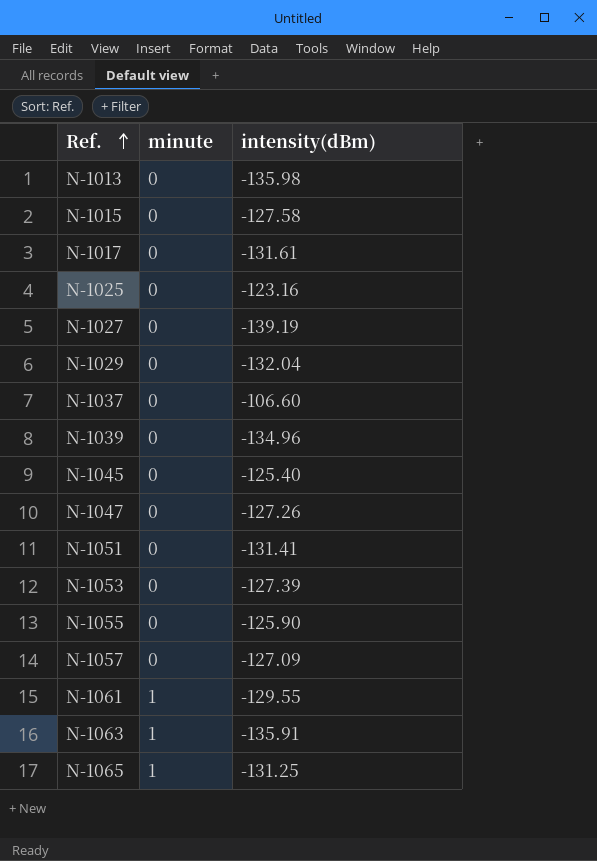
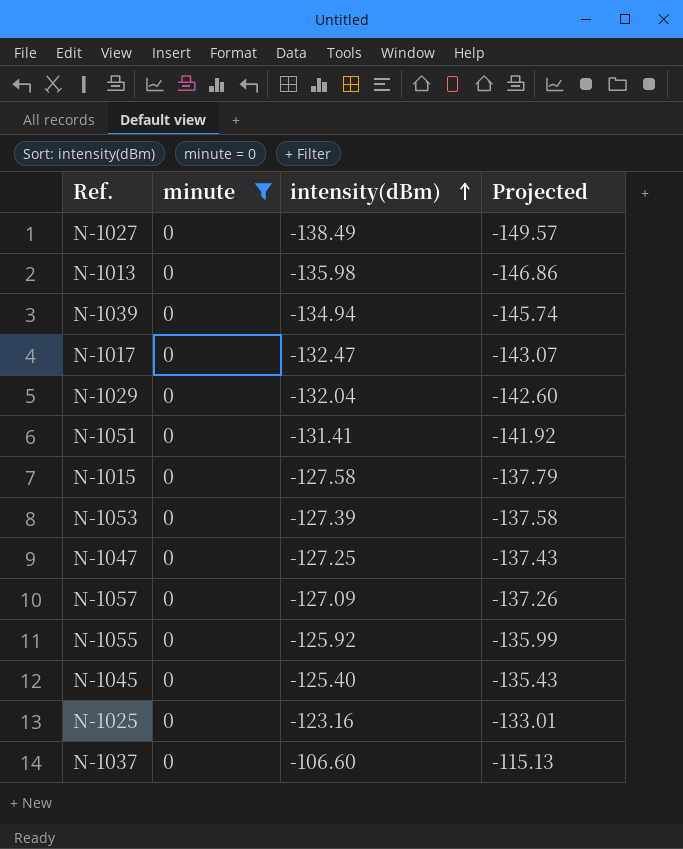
filter: none -> minute = 0
row order: Ref. ascending -> intensity(dBm) ascending
column Projected | formula: none -> [intensity(dBm)] * 1.08
N-1027 | intensity(dBm): -139.19 -> -138.49
N-1039 | intensity(dBm): -134.96 -> -134.94
N-1017 | intensity(dBm): -131.61 -> -132.47
N-1047 | intensity(dBm): -127.26 -> -127.25
N-1055 | intensity(dBm): -125.90 -> -125.92

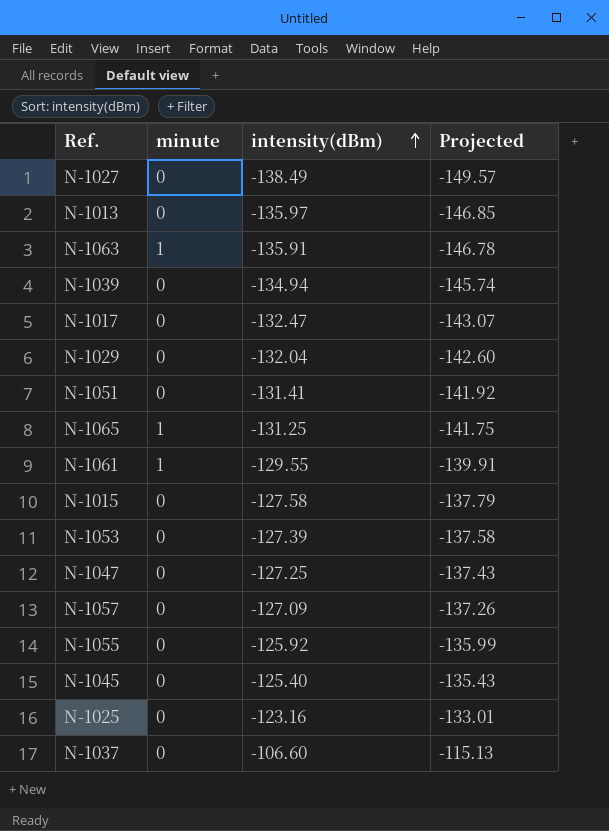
filter: minute = 0 -> none
N-1013 | intensity(dBm): -135.98 -> -135.97
N-1013 | Projected: -146.86 -> -146.85

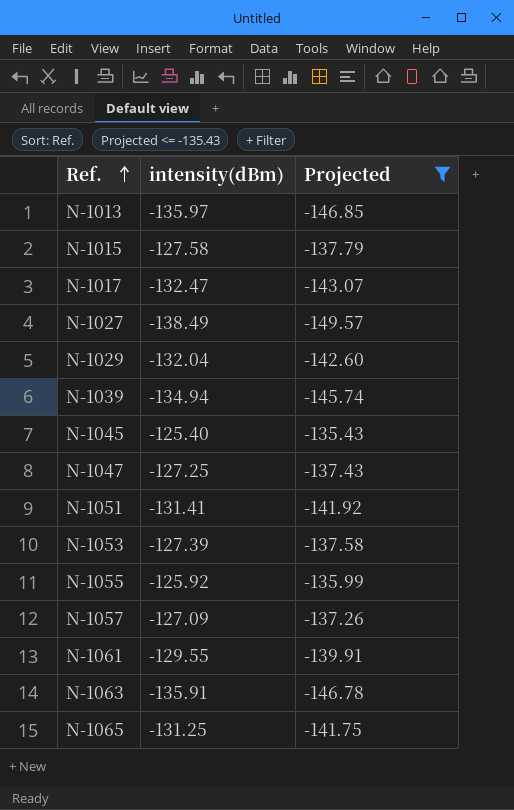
filter: none -> Projected <= -135.43
row order: intensity(dBm) ascending -> Ref. ascending
column minute | position: 2 -> none

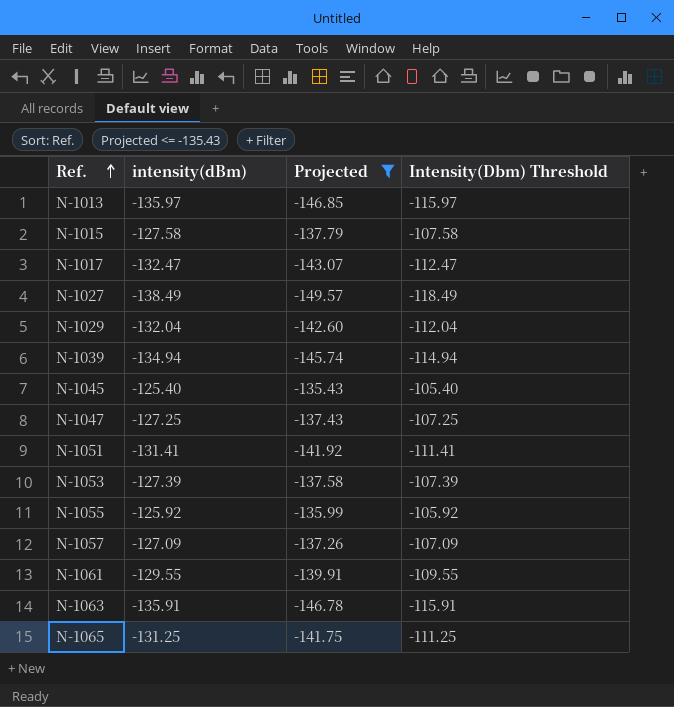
column Intensity(Dbm) Threshold | formula: none -> [intensity(dBm)] + 20

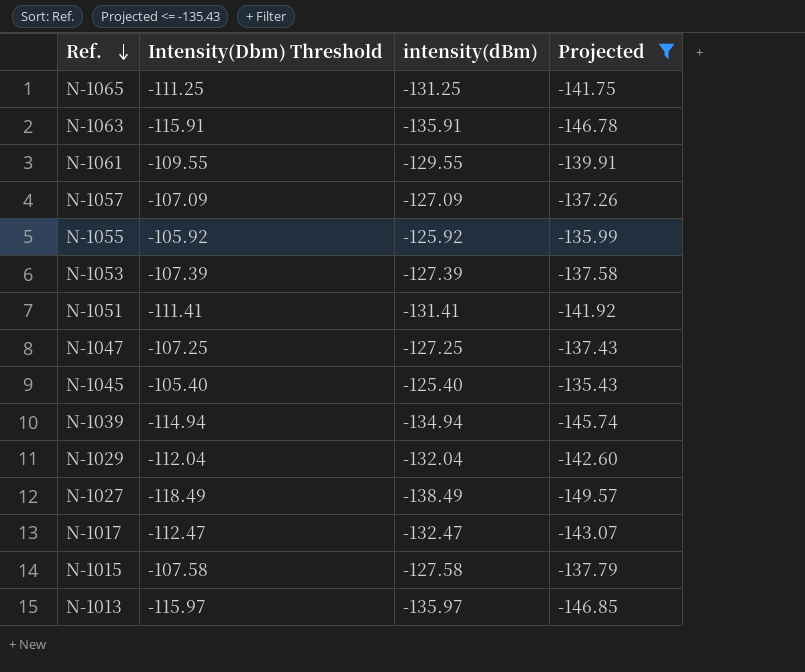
row order: Ref. ascending -> Ref. descending
column Intensity(Dbm) Threshold | position: 4 -> 2

